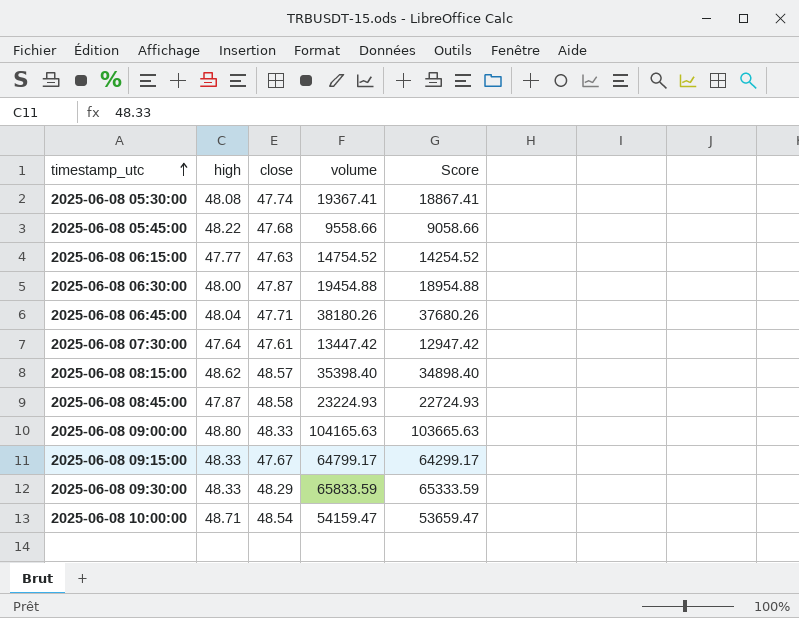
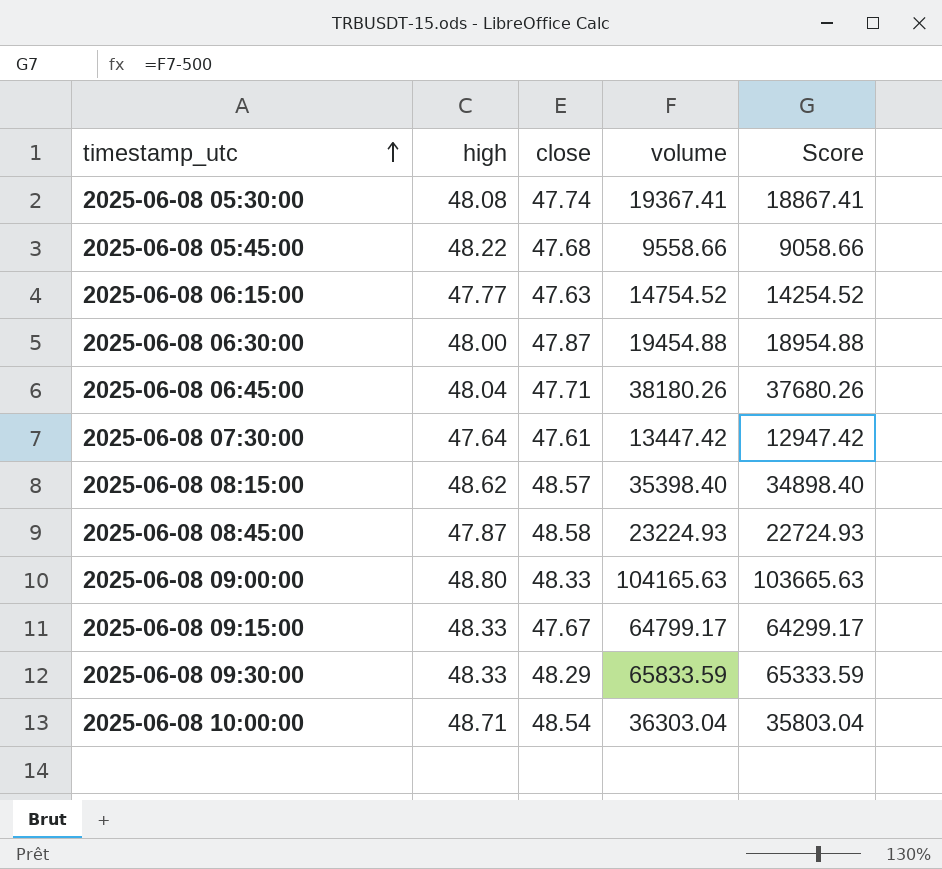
2025-06-08 10:00:00 | volume: 54159.47 -> 36303.04
2025-06-08 10:00:00 | Score: 53659.47 -> 35803.04

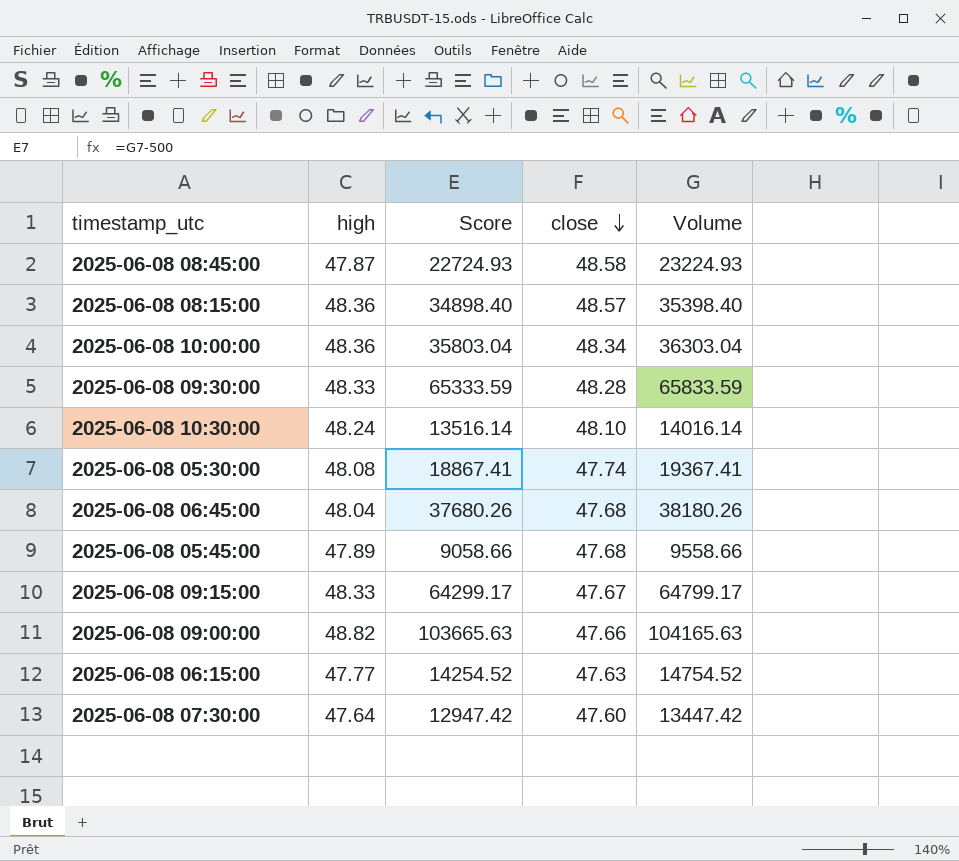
row order: timestamp_utc ascending -> close descending
column Score | position: 5 -> 3
column name: volume -> Volume
row 2025-06-08 06:30:00: 48.00 | 47.87 | 19454.88 | 18954.88 -> none
2025-06-08 08:15:00 | high: 48.62 -> 48.36
2025-06-08 10:00:00 | high: 48.71 -> 48.36
2025-06-08 10:00:00 | close: 48.54 -> 48.34
2025-06-08 09:30:00 | close: 48.29 -> 48.28
row 2025-06-08 10:30:00: none -> 48.24 | 13516.14 | 48.10 | 14016.14
2025-06-08 06:45:00 | close: 47.71 -> 47.68
2025-06-08 05:45:00 | high: 48.22 -> 47.89
2025-06-08 09:00:00 | high: 48.80 -> 48.82
2025-06-08 09:00:00 | close: 48.33 -> 47.66
2025-06-08 07:30:00 | close: 47.61 -> 47.60

